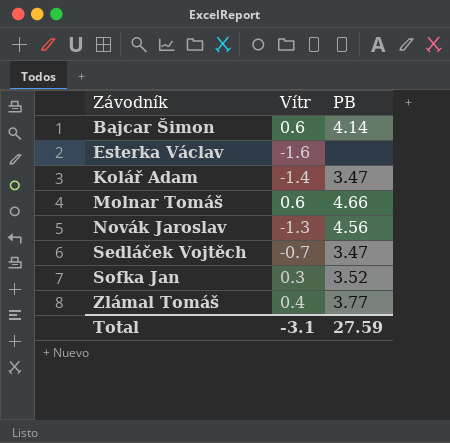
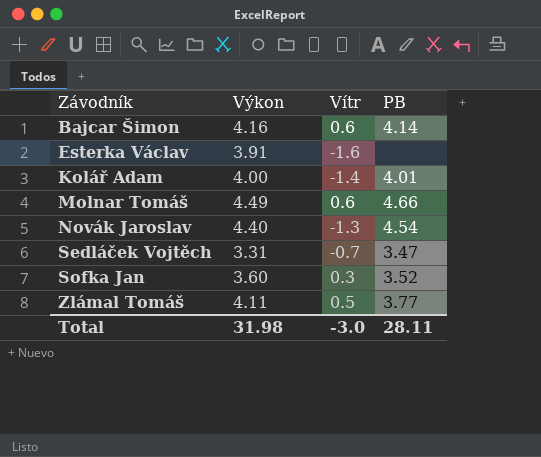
column Výkon | position: none -> 2
Kolář Adam | PB: 3.47 -> 4.01
Novák Jaroslav | PB: 4.56 -> 4.54
Zlámal Tomáš | Vítr: 0.4 -> 0.5
Total | Vítr: -3.1 -> -3.0
Total | PB: 27.59 -> 28.11

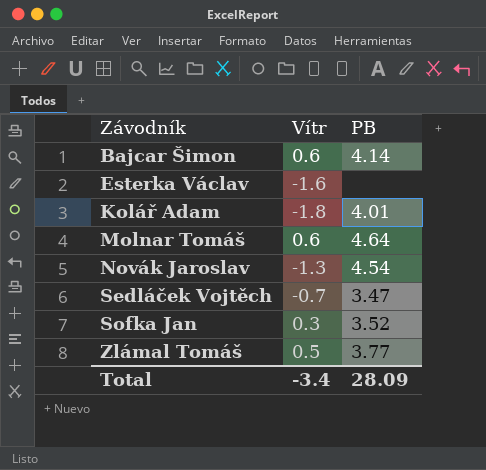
column Výkon | position: 2 -> none
Kolář Adam | Vítr: -1.4 -> -1.8
Molnar Tomáš | PB: 4.66 -> 4.64
Total | Vítr: -3.0 -> -3.4
Total | PB: 28.11 -> 28.09

